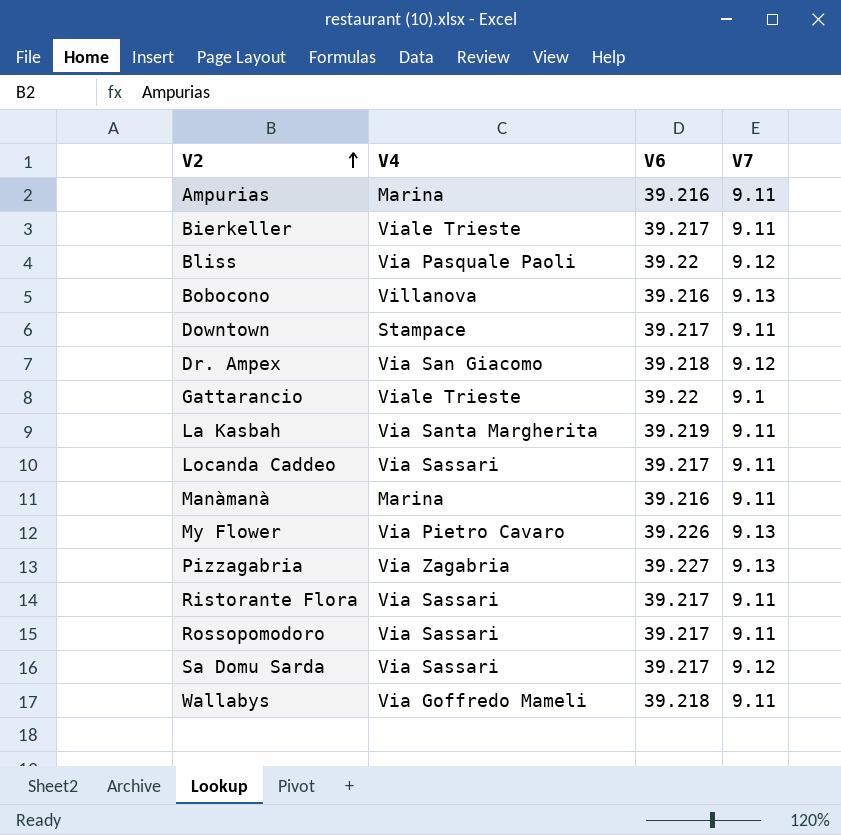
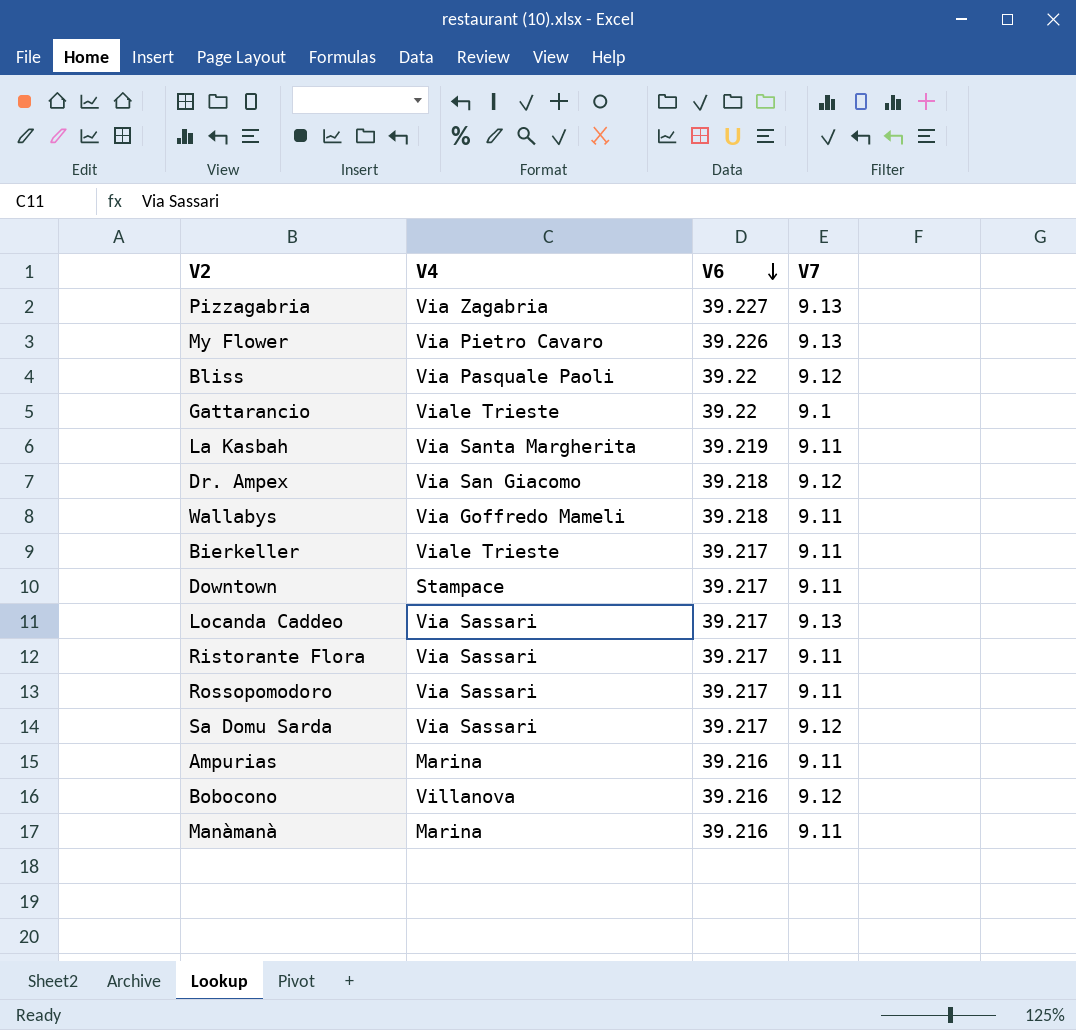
row order: V2 ascending -> V6 descending
Locanda Caddeo | V7: 9.11 -> 9.13
Bobocono | V7: 9.13 -> 9.12

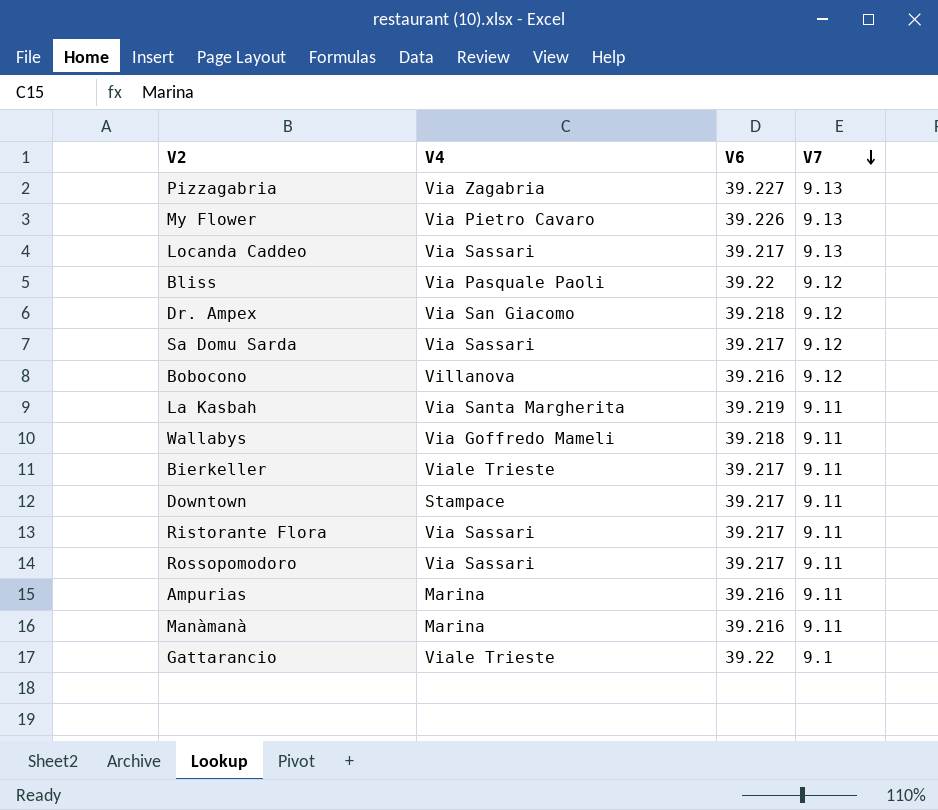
row order: V6 descending -> V7 descending

